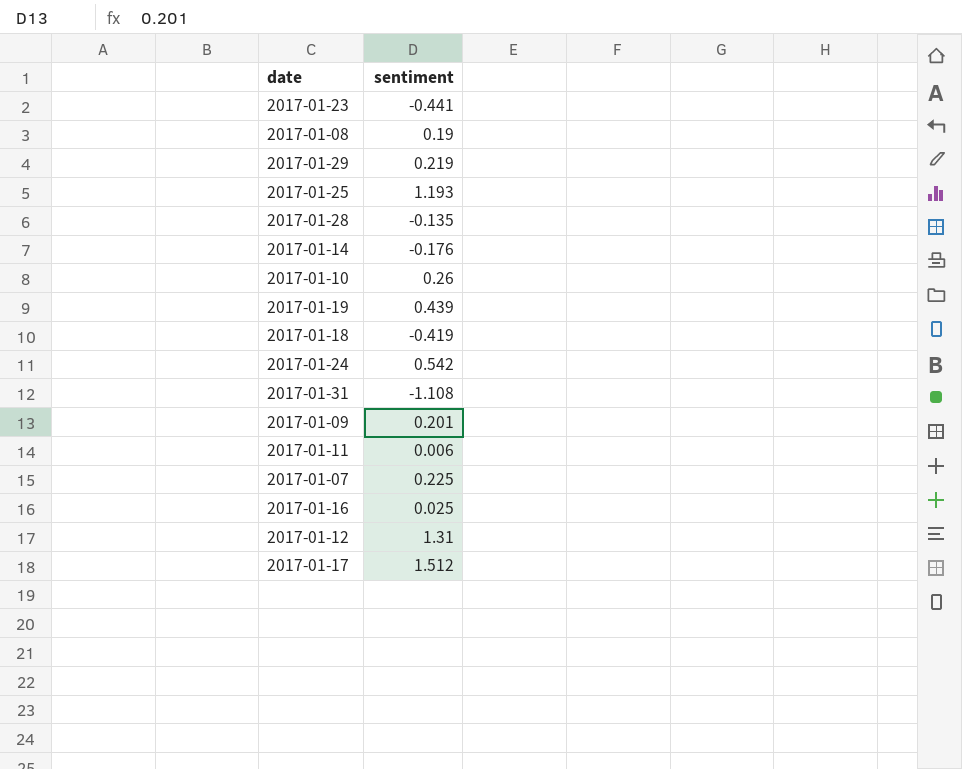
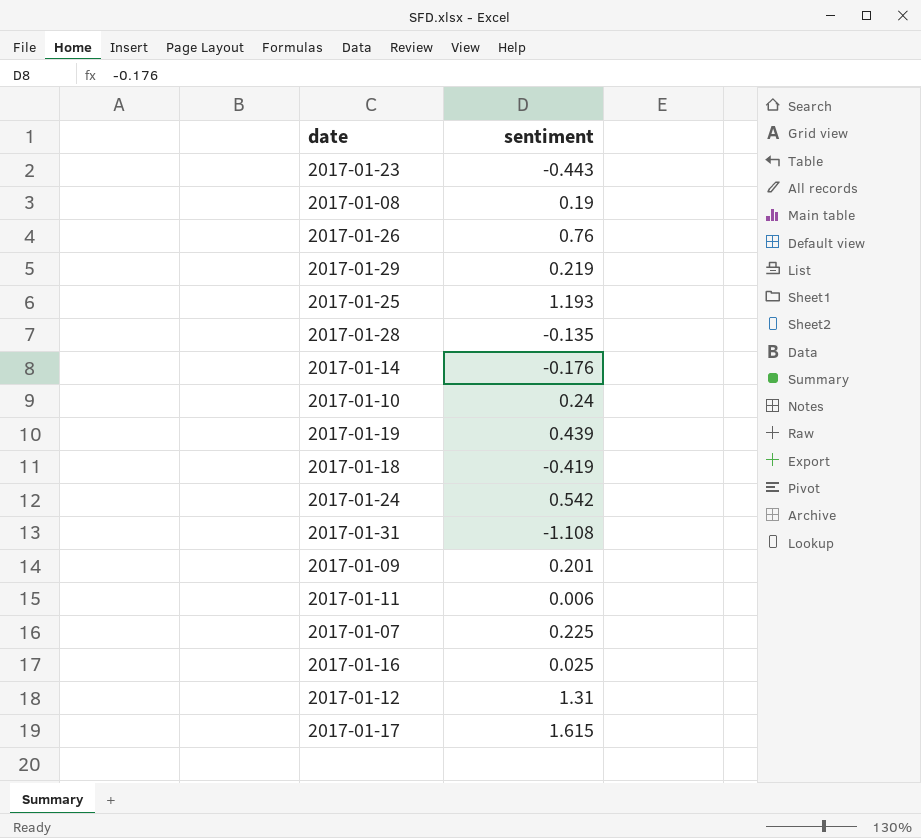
2017-01-23 | sentiment: -0.441 -> -0.443
row 2017-01-26: none -> 0.76
2017-01-10 | sentiment: 0.26 -> 0.24
2017-01-17 | sentiment: 1.512 -> 1.615

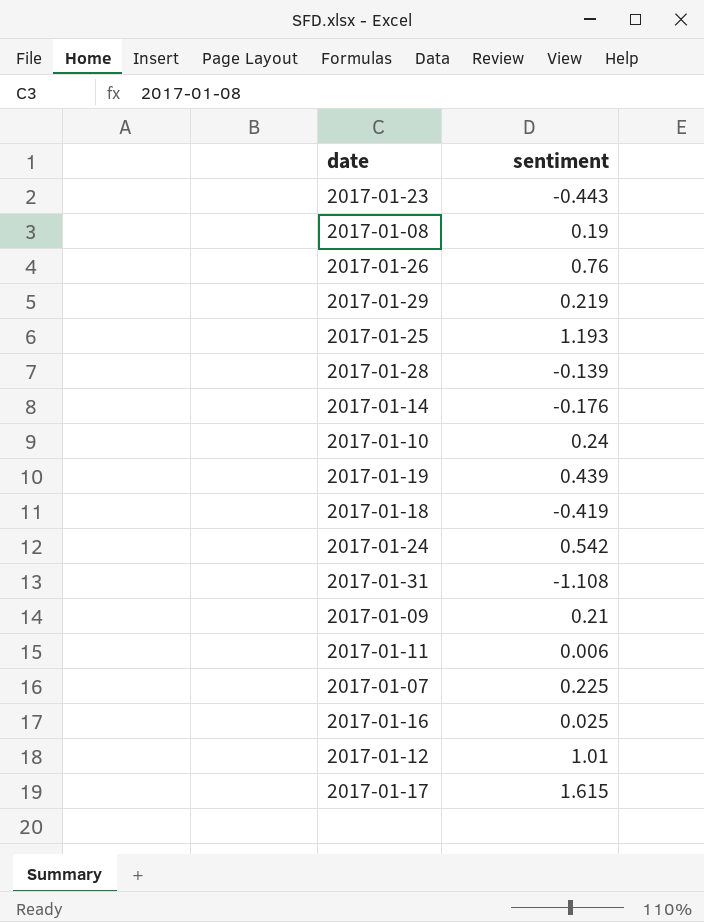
2017-01-28 | sentiment: -0.135 -> -0.139
2017-01-09 | sentiment: 0.201 -> 0.21
2017-01-12 | sentiment: 1.31 -> 1.01

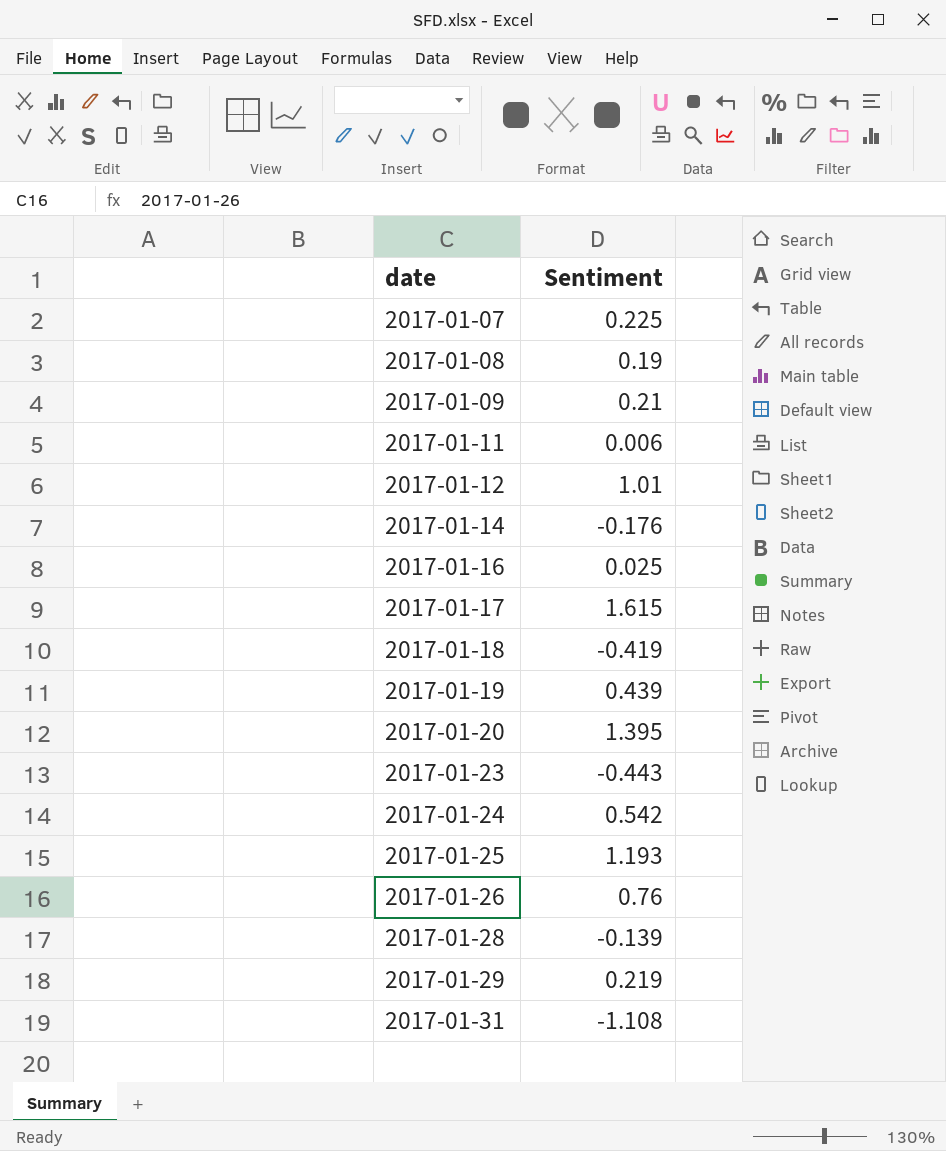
row order: none -> date ascending
column name: sentiment -> Sentiment
row 2017-01-10: 0.24 -> none
row 2017-01-20: none -> 1.395

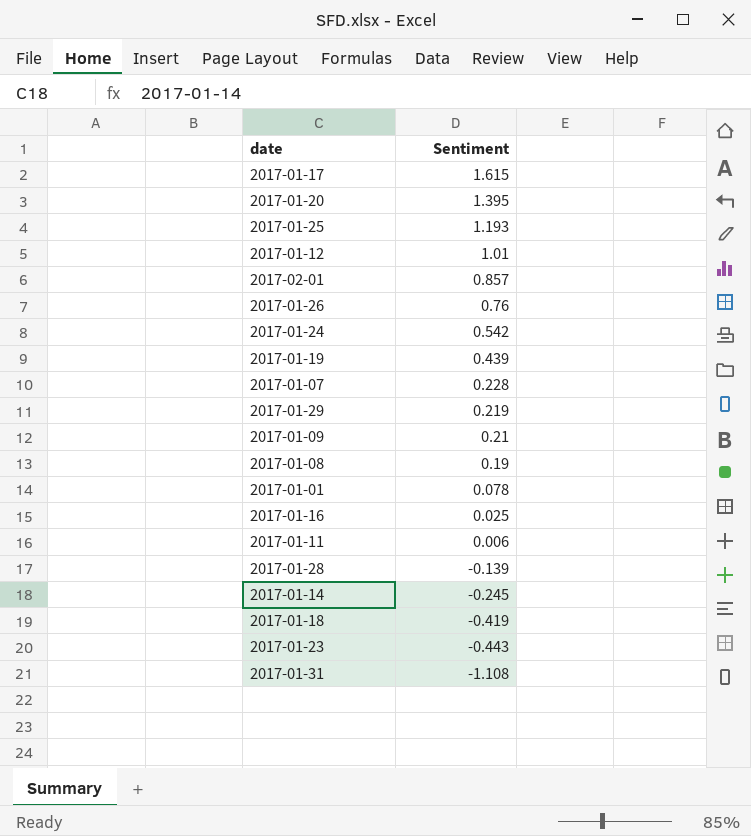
row order: date ascending -> Sentiment descending
row 2017-02-01: none -> 0.857
2017-01-07 | Sentiment: 0.225 -> 0.228
row 2017-01-01: none -> 0.078
2017-01-14 | Sentiment: -0.176 -> -0.245

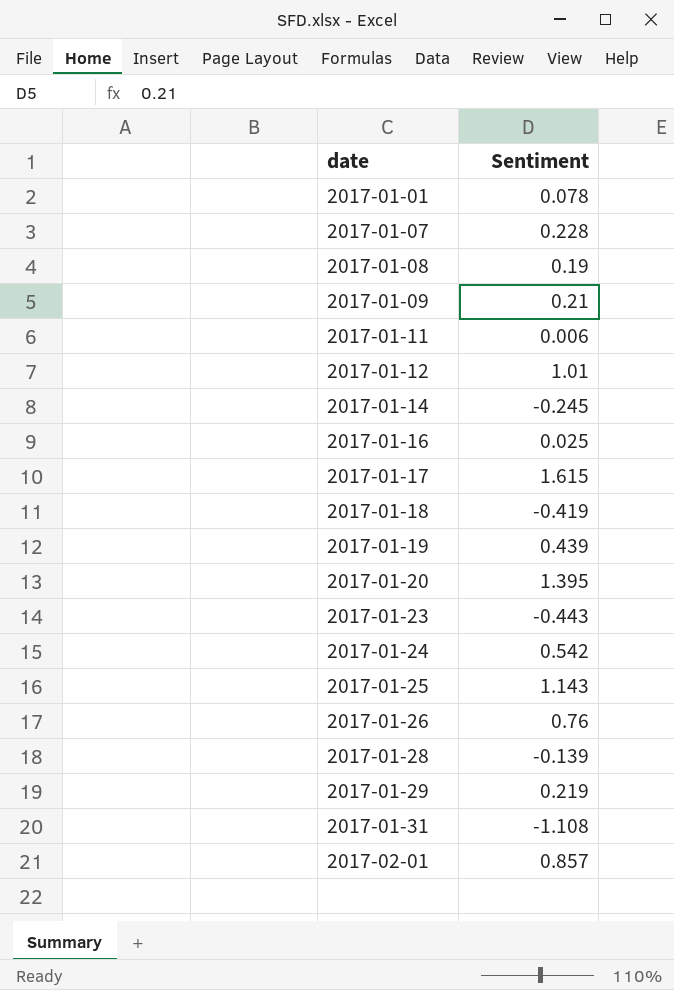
row order: Sentiment descending -> date ascending
2017-01-25 | Sentiment: 1.193 -> 1.143

